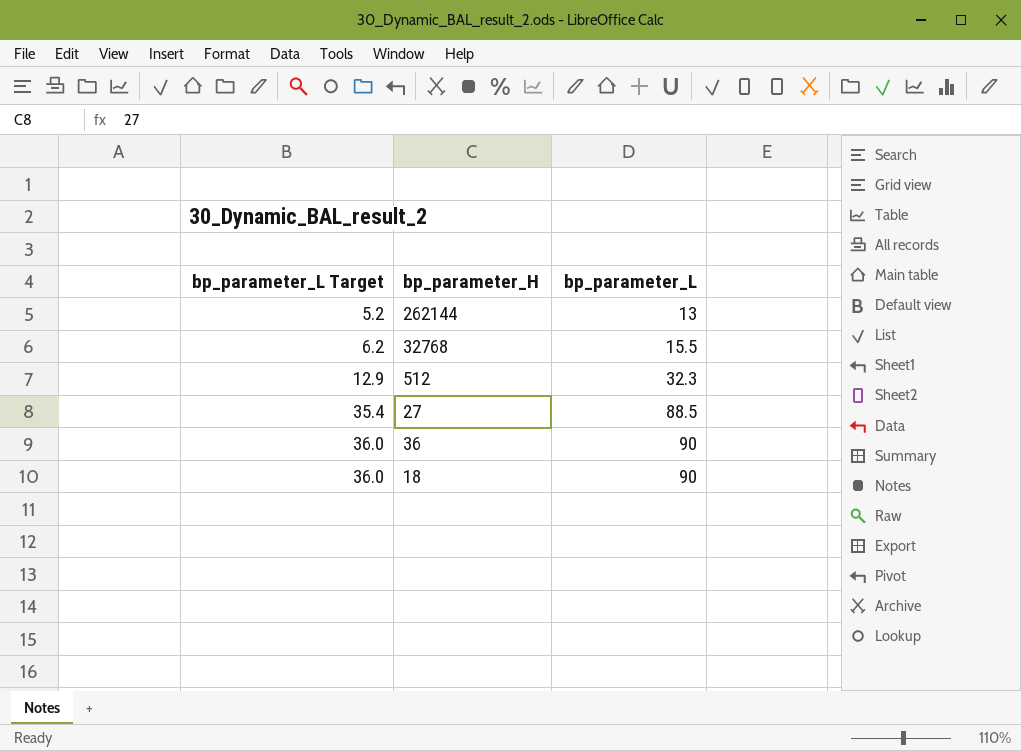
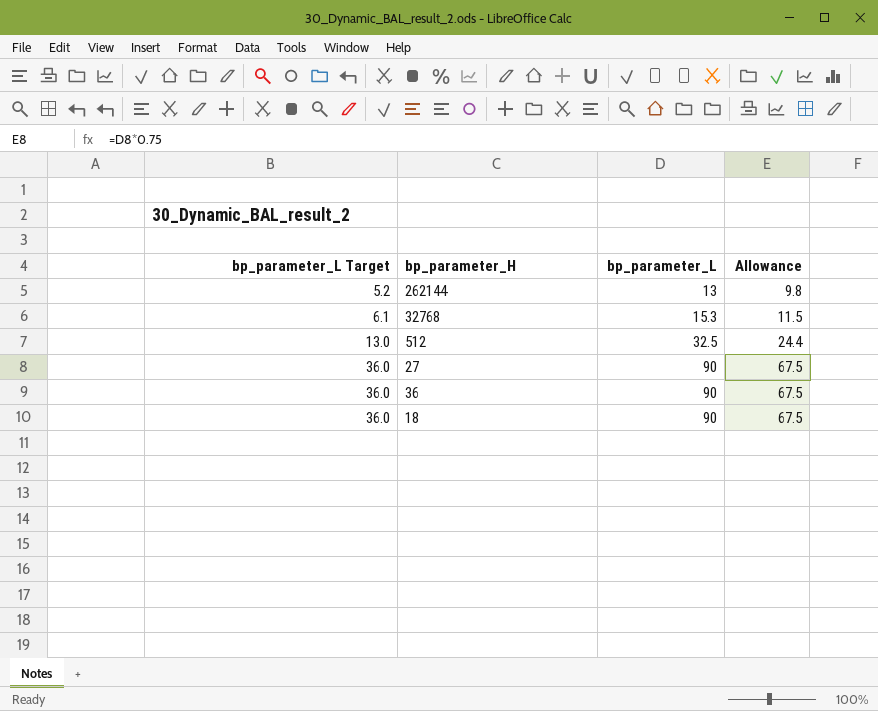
column Allowance | formula: none -> [bp_parameter_L] * 0.75
32768 | bp_parameter_L Target: 6.2 -> 6.1
32768 | bp_parameter_L: 15.5 -> 15.3
512 | bp_parameter_L Target: 12.9 -> 13.0
512 | bp_parameter_L: 32.3 -> 32.5
27 | bp_parameter_L Target: 35.4 -> 36.0
27 | bp_parameter_L: 88.5 -> 90

